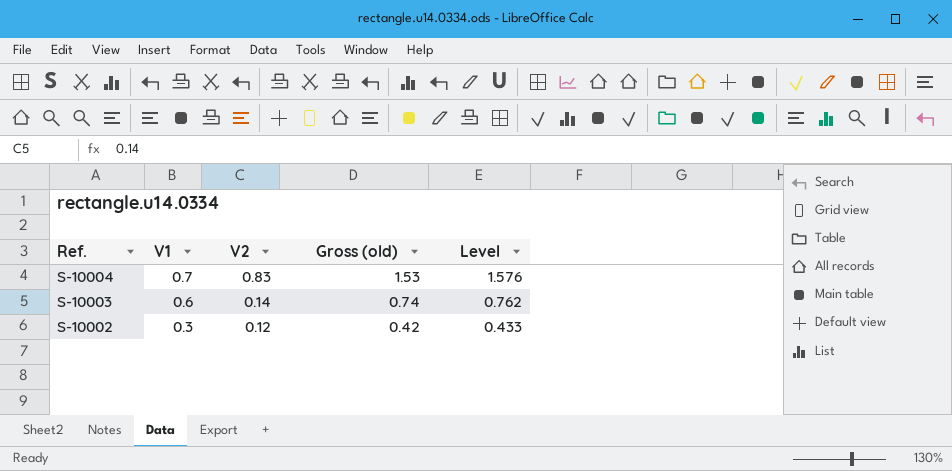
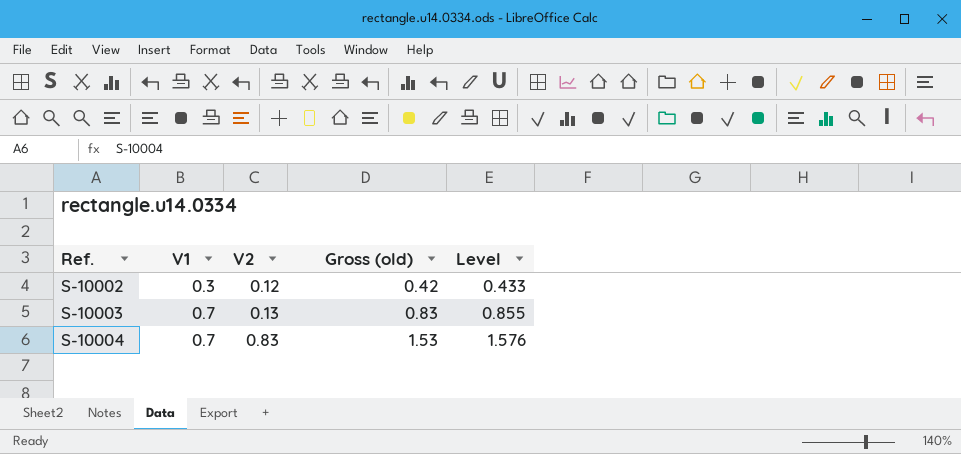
row order: Ref. descending -> Ref. ascending
S-10003 | V1: 0.6 -> 0.7
S-10003 | V2: 0.14 -> 0.13
S-10003 | Gross (old): 0.74 -> 0.83
S-10003 | Level: 0.762 -> 0.855

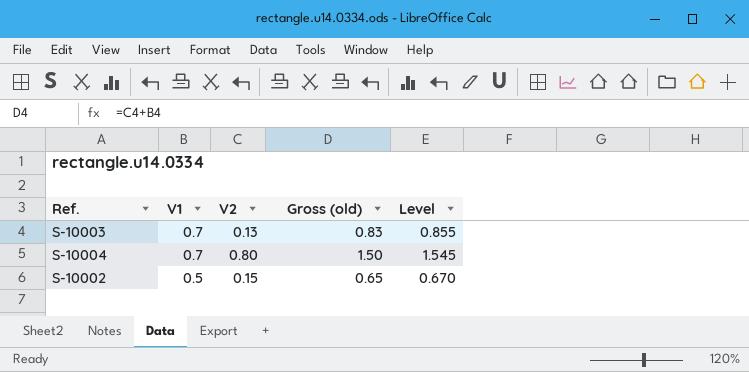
row order: Ref. ascending -> V1 descending
S-10004 | V2: 0.83 -> 0.80
S-10004 | Gross (old): 1.53 -> 1.50
S-10004 | Level: 1.576 -> 1.545
S-10002 | V1: 0.3 -> 0.5
S-10002 | V2: 0.12 -> 0.15
S-10002 | Gross (old): 0.42 -> 0.65
S-10002 | Level: 0.433 -> 0.670

